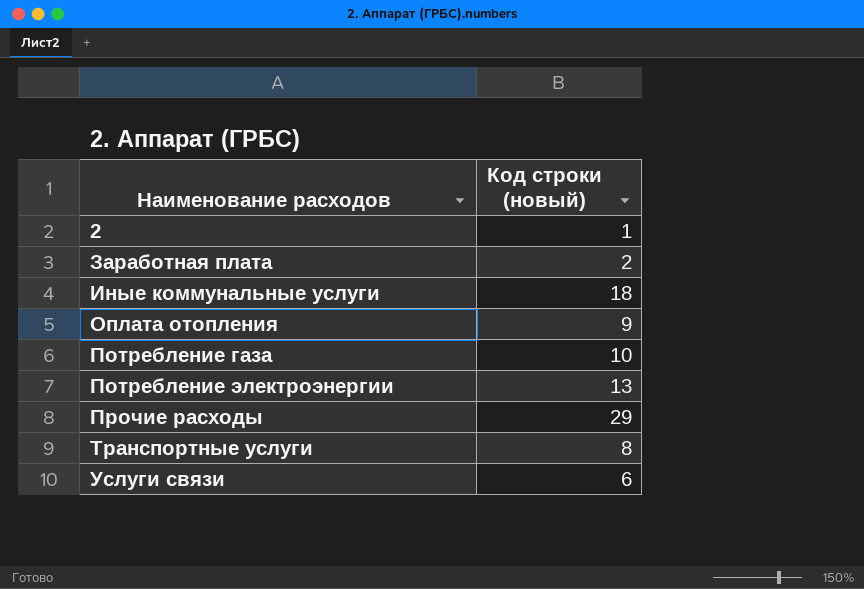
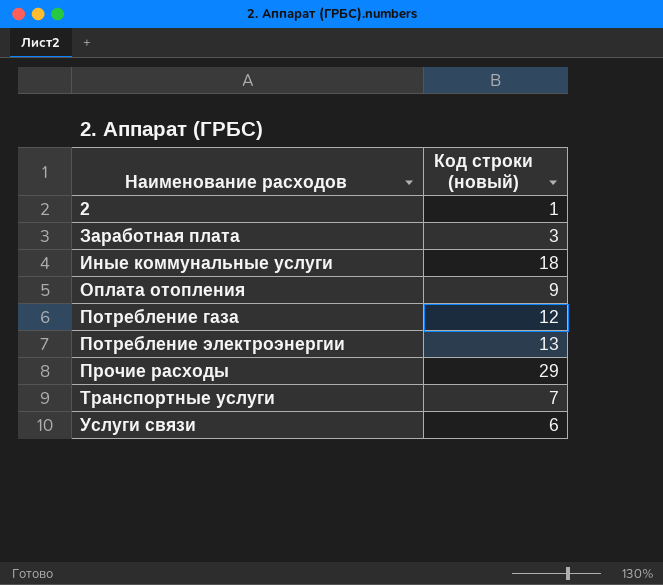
Заработная плата | Код строки (новый): 2 -> 3
Потребление газа | Код строки (новый): 10 -> 12
Транспортные услуги | Код строки (новый): 8 -> 7

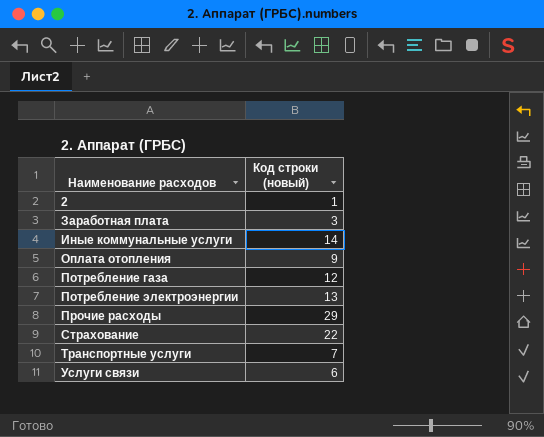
Иные коммунальные услуги | Код строки (новый): 18 -> 14
row Страхование: none -> 22

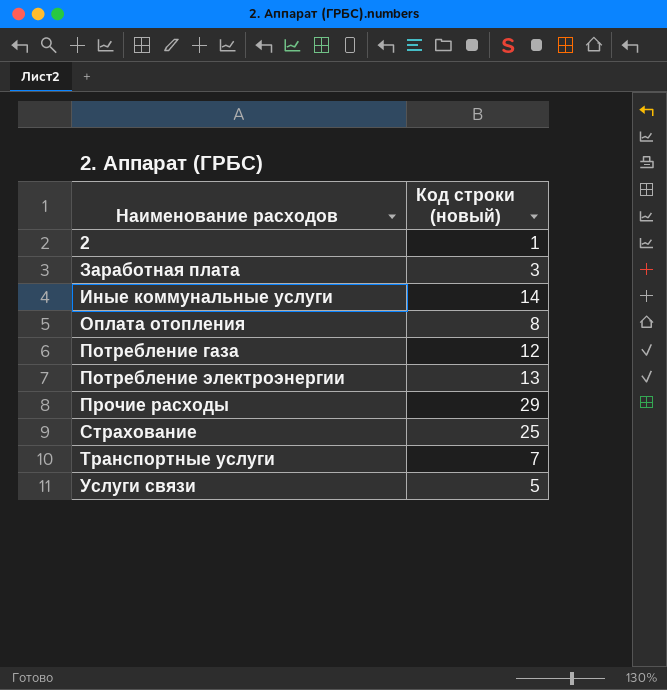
Оплата отопления | Код строки (новый): 9 -> 8
Страхование | Код строки (новый): 22 -> 25
Услуги связи | Код строки (новый): 6 -> 5

